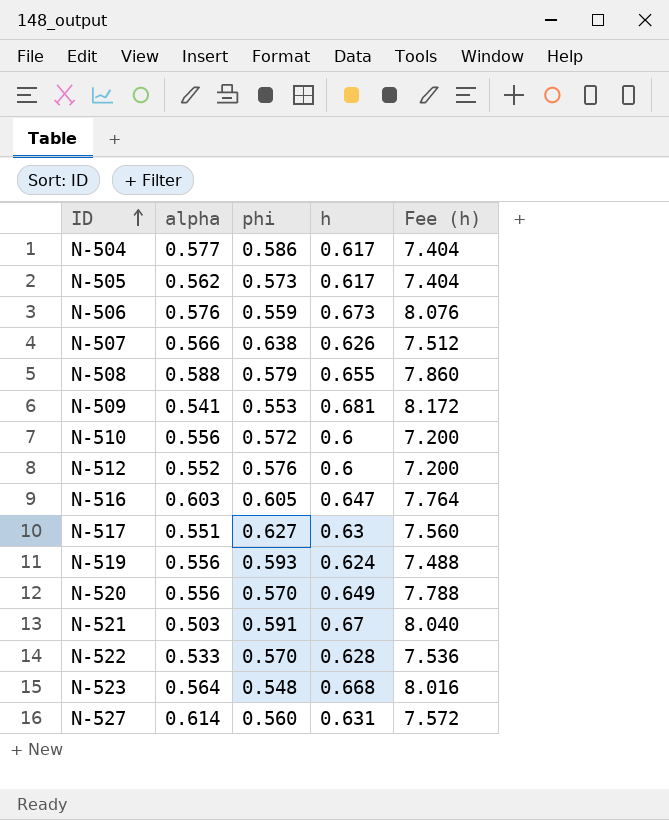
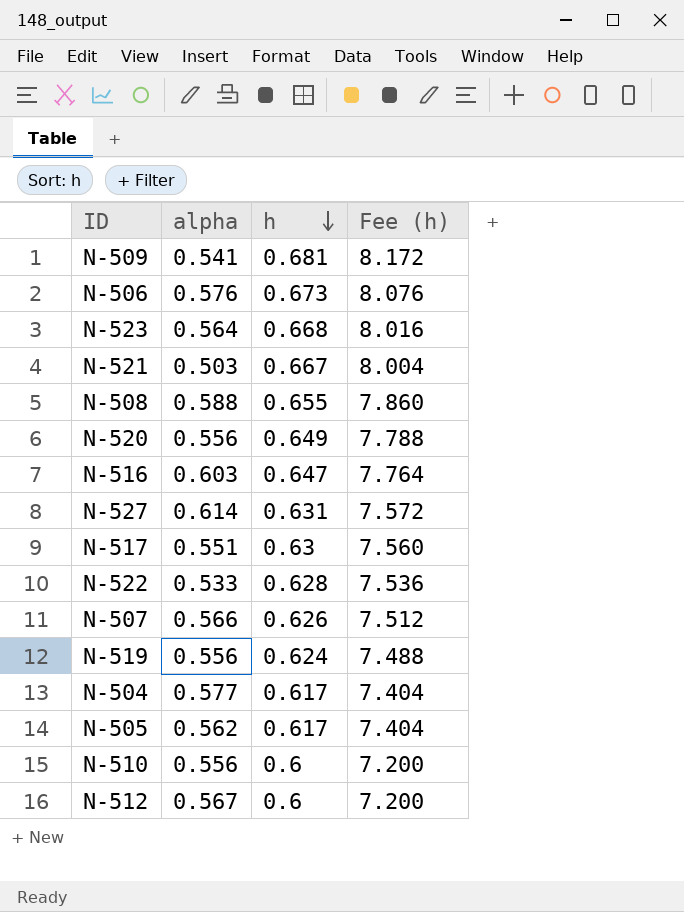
row order: ID ascending -> h descending
column phi | position: 3 -> none
N-521 | h: 0.67 -> 0.667
N-521 | Fee (h): 8.040 -> 8.004
N-512 | alpha: 0.552 -> 0.567

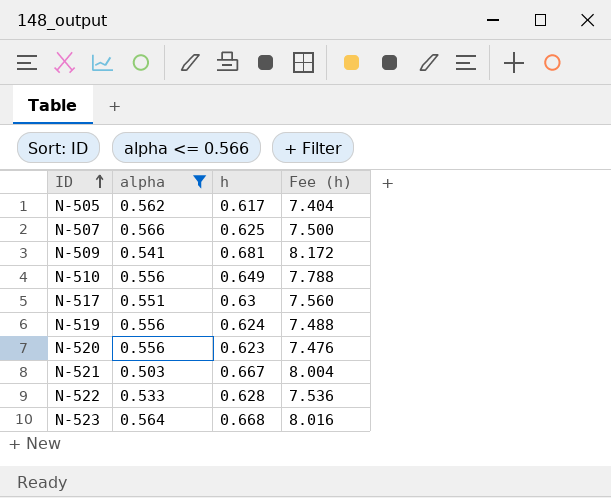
filter: none -> alpha <= 0.566
row order: h descending -> ID ascending
N-507 | h: 0.626 -> 0.625
N-507 | Fee (h): 7.512 -> 7.500
N-510 | h: 0.6 -> 0.649
N-510 | Fee (h): 7.200 -> 7.788
N-520 | h: 0.649 -> 0.623
N-520 | Fee (h): 7.788 -> 7.476

